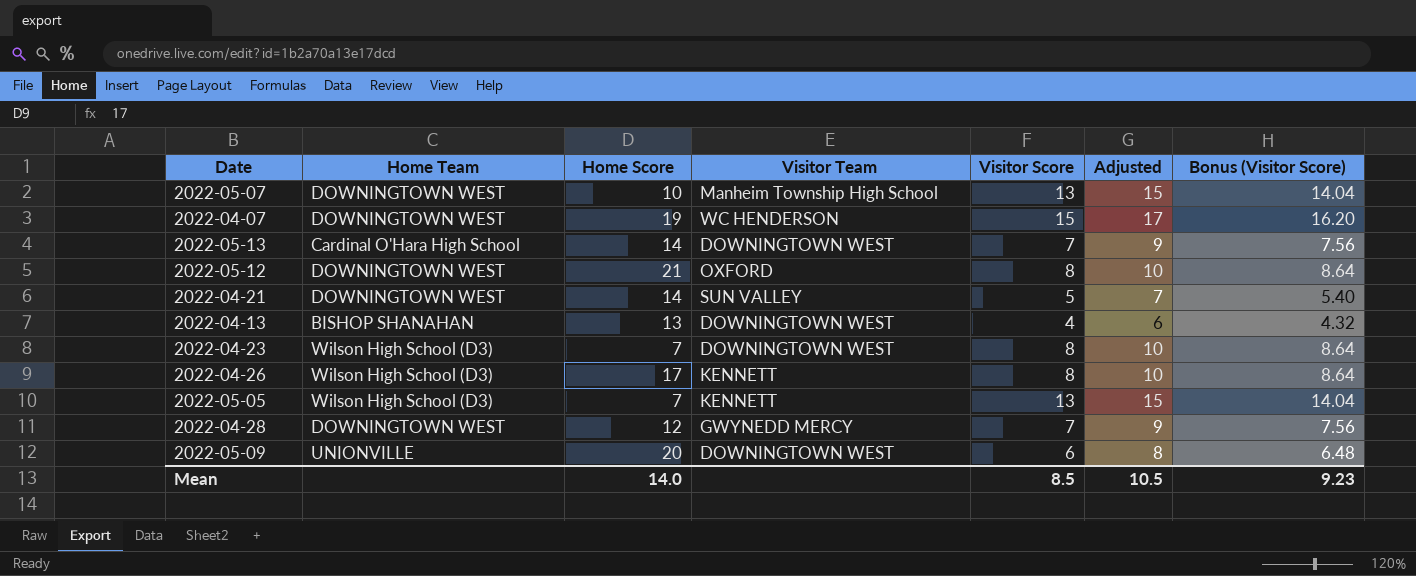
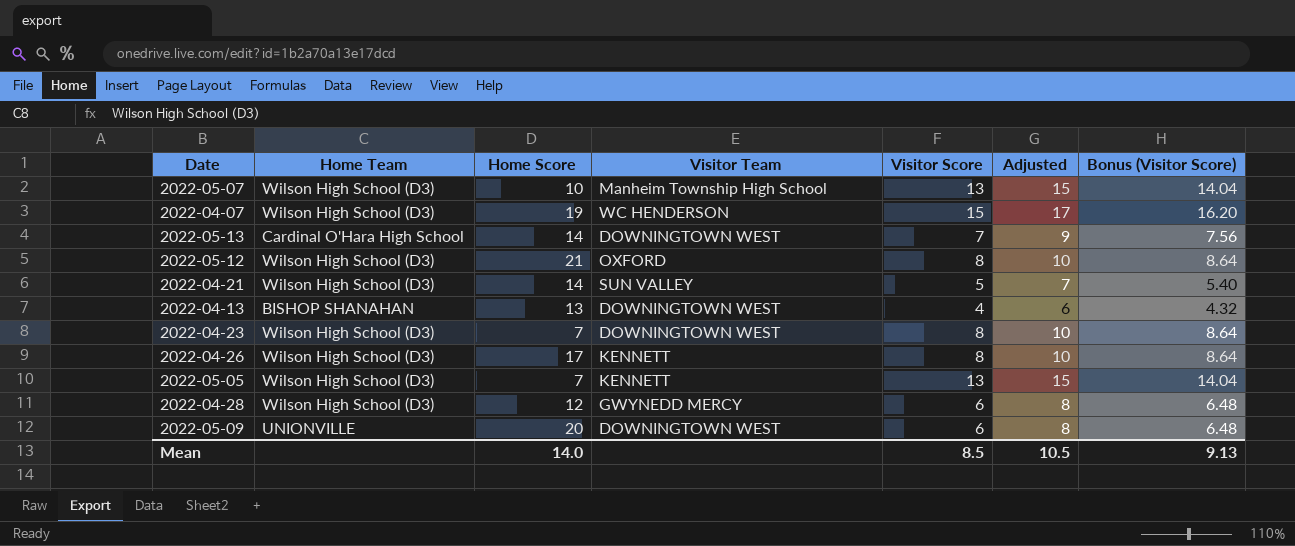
2022-05-07 | Home Team: DOWNINGTOWN WEST -> Wilson High School (D3)
2022-04-07 | Home Team: DOWNINGTOWN WEST -> Wilson High School (D3)
2022-05-12 | Home Team: DOWNINGTOWN WEST -> Wilson High School (D3)
2022-04-21 | Home Team: DOWNINGTOWN WEST -> Wilson High School (D3)
2022-04-28 | Home Team: DOWNINGTOWN WEST -> Wilson High School (D3)
2022-04-28 | Visitor Score: 7 -> 6
2022-04-28 | Adjusted: 9 -> 8
2022-04-28 | Bonus (Visitor Score): 7.56 -> 6.48
Mean | Bonus (Visitor Score): 9.23 -> 9.13

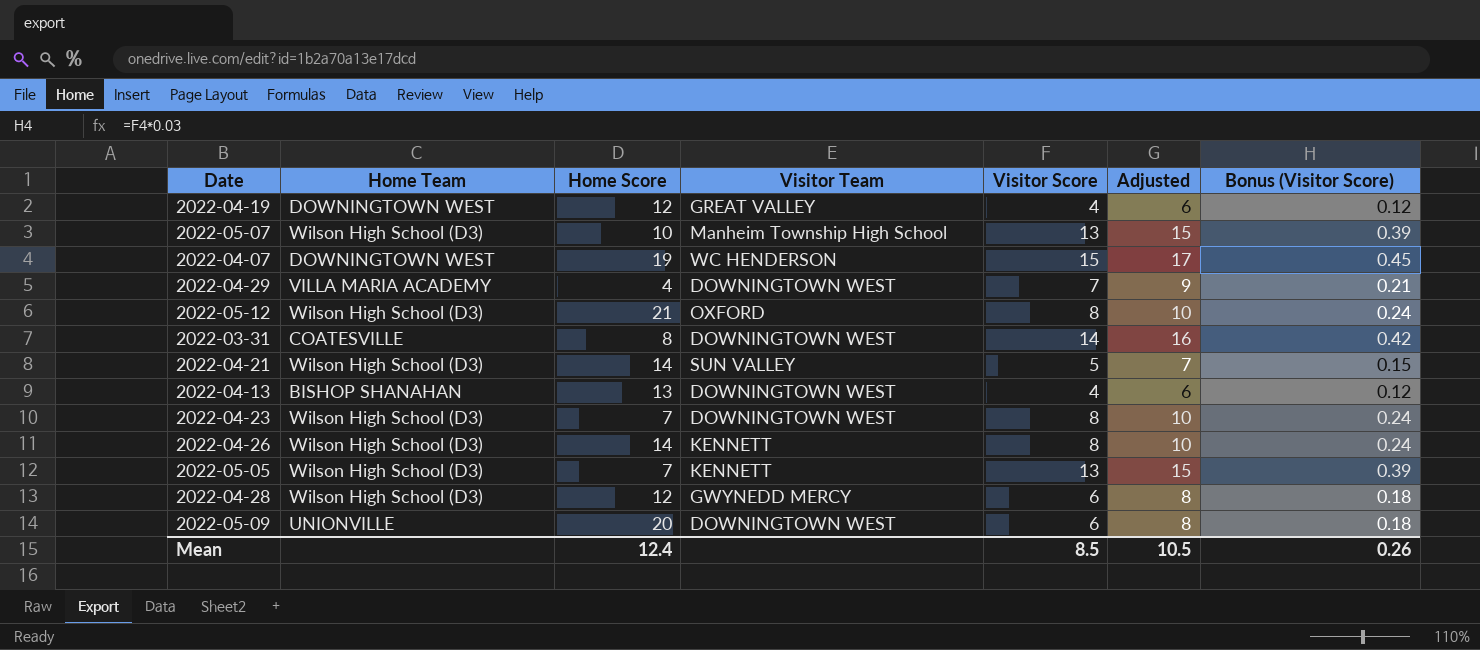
column Bonus (Visitor Score) | formula: [Visitor Score] * 1.08 -> [Visitor Score] * 0.03
row 2022-05-13: Cardinal O'Hara High School | 14 | DOWNINGTOWN WEST | 7 | 9 | 7.56 -> none
row 2022-04-19: none -> DOWNINGTOWN WEST | 12 | GREAT VALLEY | 4 | 6 | 0.12
2022-04-07 | Home Team: Wilson High School (D3) -> DOWNINGTOWN WEST
row 2022-04-29: none -> VILLA MARIA ACADEMY | 4 | DOWNINGTOWN WEST | 7 | 9 | 0.21
row 2022-03-31: none -> COATESVILLE | 8 | DOWNINGTOWN WEST | 14 | 16 | 0.42
2022-04-26 | Home Score: 17 -> 14
Mean | Home Score: 14.0 -> 12.4
Mean | Bonus (Visitor Score): 9.13 -> 0.26

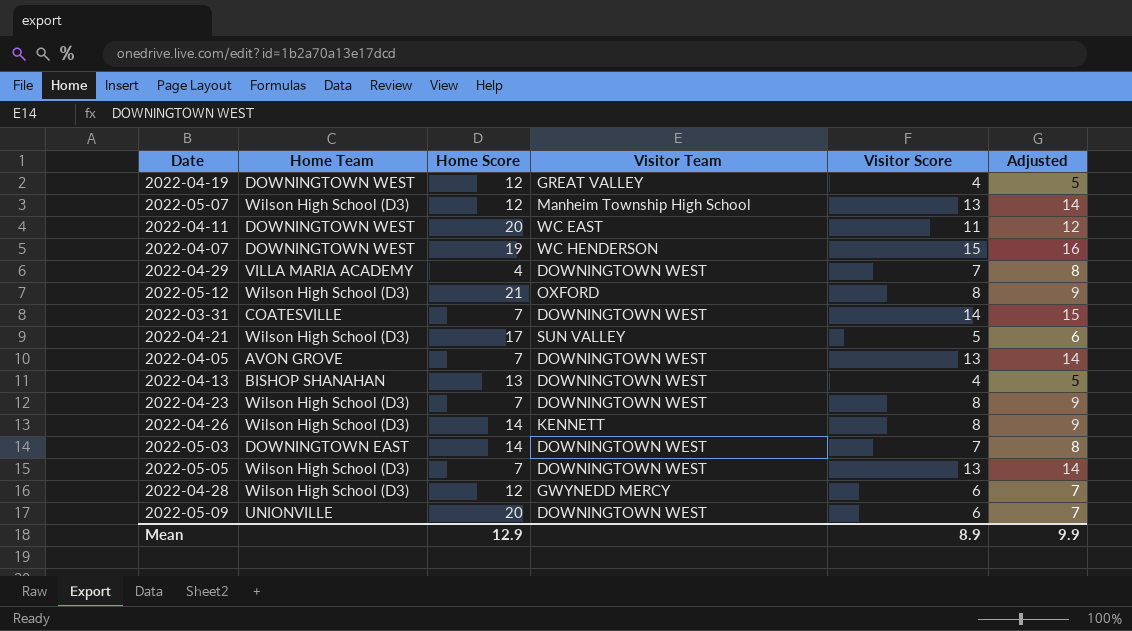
column Bonus (Visitor Score) | formula: [Visitor Score] * 0.03 -> none
column Adjusted | formula: [Visitor Score] + 2 -> [Visitor Score] + 1
2022-05-07 | Home Score: 10 -> 12
row 2022-04-11: none -> DOWNINGTOWN WEST | 20 | WC EAST | 11 | 12
2022-03-31 | Home Score: 8 -> 7
2022-04-21 | Home Score: 14 -> 17
row 2022-04-05: none -> AVON GROVE | 7 | DOWNINGTOWN WEST | 13 | 14
row 2022-05-03: none -> DOWNINGTOWN EAST | 14 | DOWNINGTOWN WEST | 7 | 8
2022-05-05 | Visitor Team: KENNETT -> DOWNINGTOWN WEST
Mean | Home Score: 12.4 -> 12.9
Mean | Visitor Score: 8.5 -> 8.9
Mean | Adjusted: 10.5 -> 9.9

